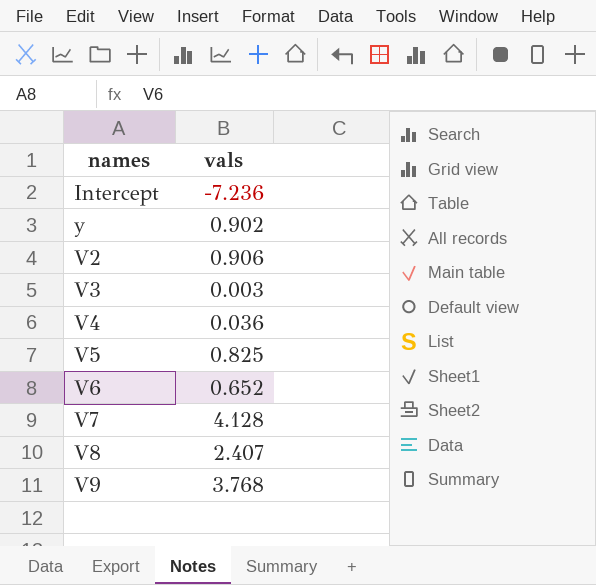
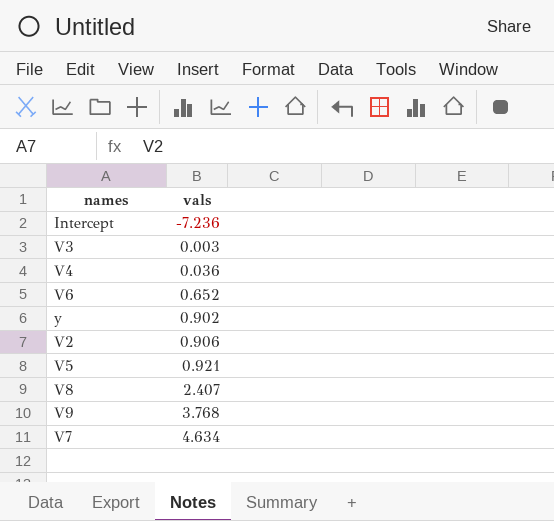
row order: none -> vals ascending
V5 | vals: 0.825 -> 0.921
V7 | vals: 4.128 -> 4.634

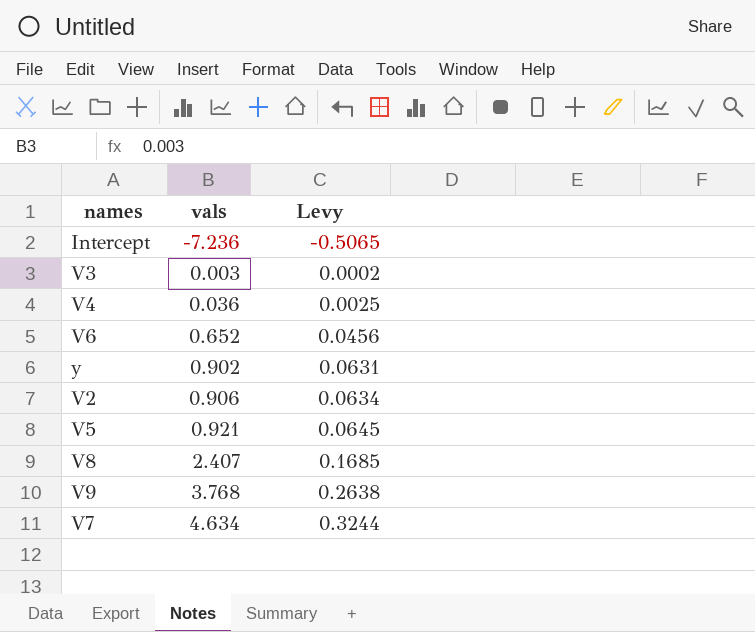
column Levy | formula: none -> [vals] * 0.07

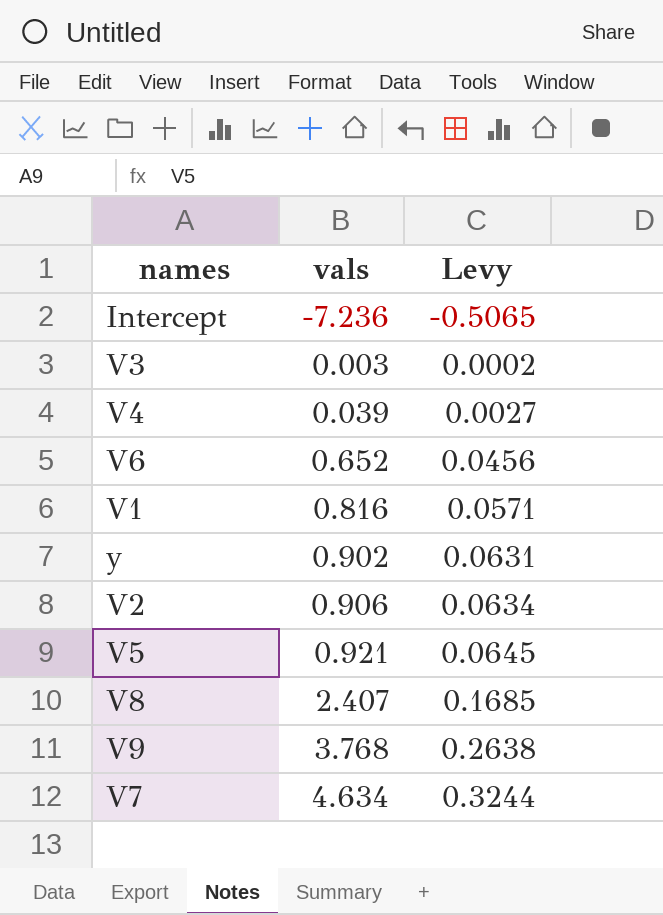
V4 | vals: 0.036 -> 0.039
V4 | Levy: 0.0025 -> 0.0027
row V1: none -> 0.816 | 0.0571

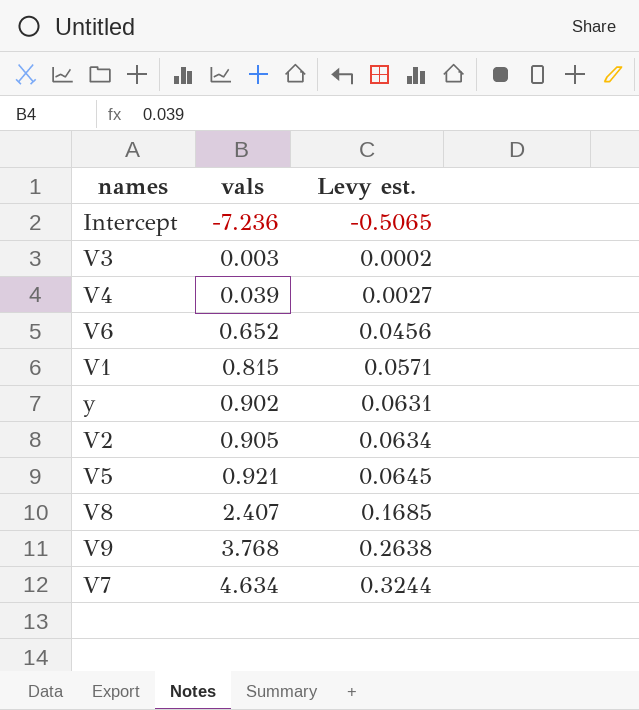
column name: Levy -> Levy est.
V1 | vals: 0.816 -> 0.815
V2 | vals: 0.906 -> 0.905

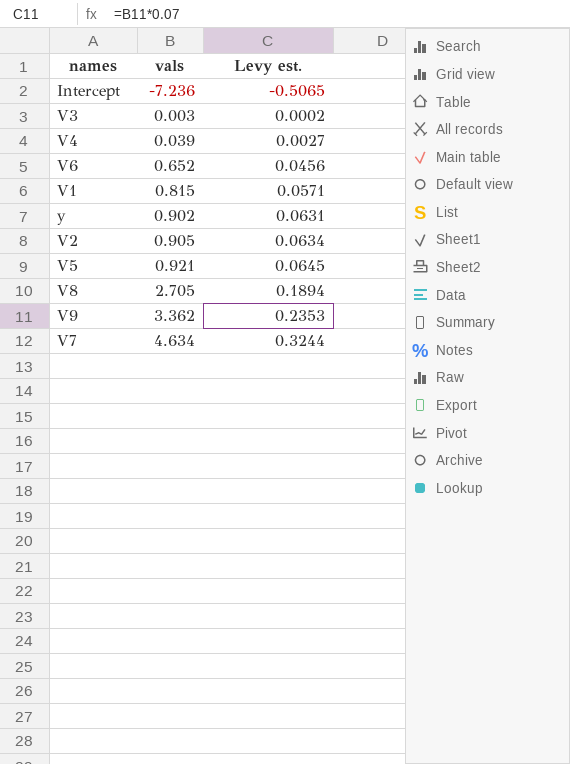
V8 | vals: 2.407 -> 2.705
V8 | Levy est.: 0.1685 -> 0.1894
V9 | vals: 3.768 -> 3.362
V9 | Levy est.: 0.2638 -> 0.2353

